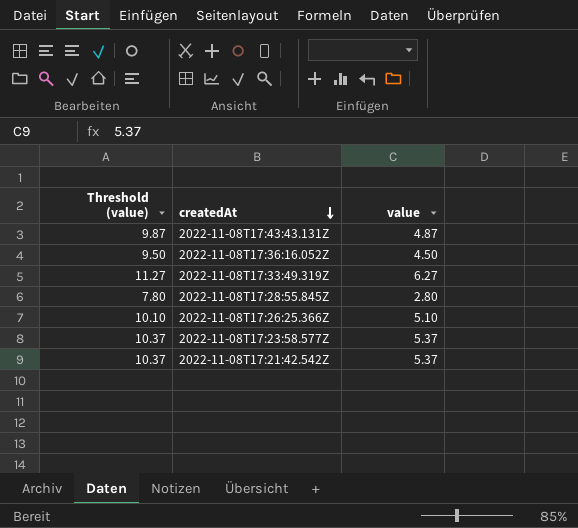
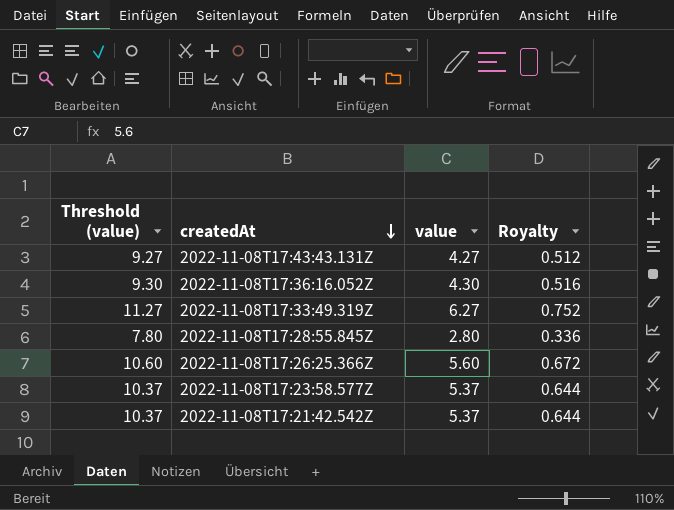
column Royalty | formula: none -> [value] * 0.12
2022-11-08T17:43:43.131Z | Threshold (value): 9.87 -> 9.27
2022-11-08T17:43:43.131Z | value: 4.87 -> 4.27
2022-11-08T17:36:16.052Z | Threshold (value): 9.50 -> 9.30
2022-11-08T17:36:16.052Z | value: 4.50 -> 4.30
2022-11-08T17:26:25.366Z | Threshold (value): 10.10 -> 10.60
2022-11-08T17:26:25.366Z | value: 5.10 -> 5.60

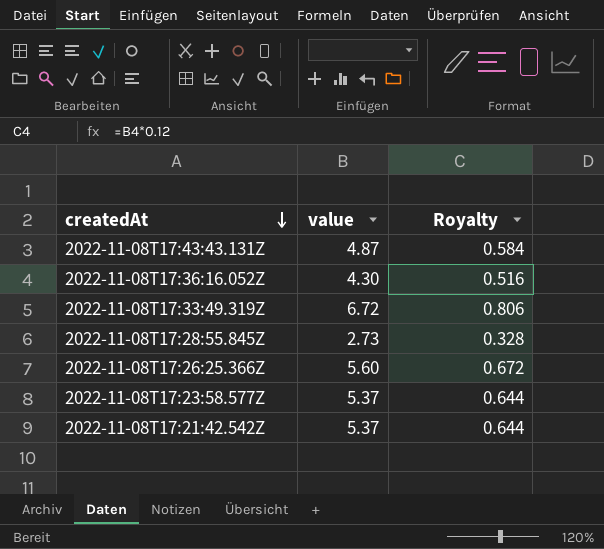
column Threshold (value) | formula: [value] + 5 -> none
2022-11-08T17:43:43.131Z | value: 4.27 -> 4.87
2022-11-08T17:43:43.131Z | Royalty: 0.512 -> 0.584
2022-11-08T17:33:49.319Z | value: 6.27 -> 6.72
2022-11-08T17:33:49.319Z | Royalty: 0.752 -> 0.806
2022-11-08T17:28:55.845Z | value: 2.80 -> 2.73
2022-11-08T17:28:55.845Z | Royalty: 0.336 -> 0.328

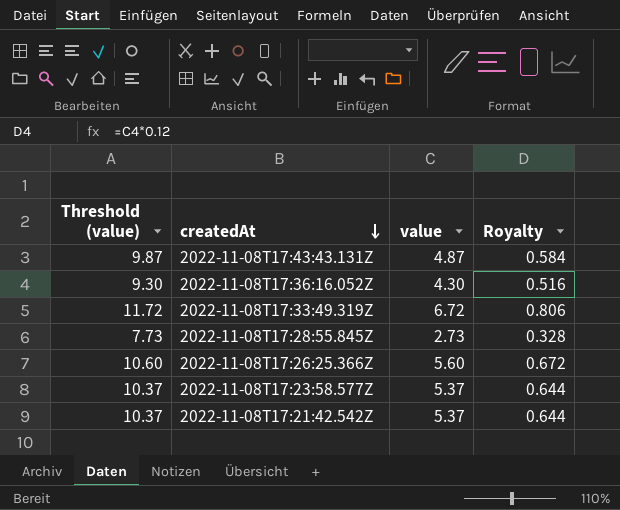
column Threshold (value) | formula: none -> [value] + 5

